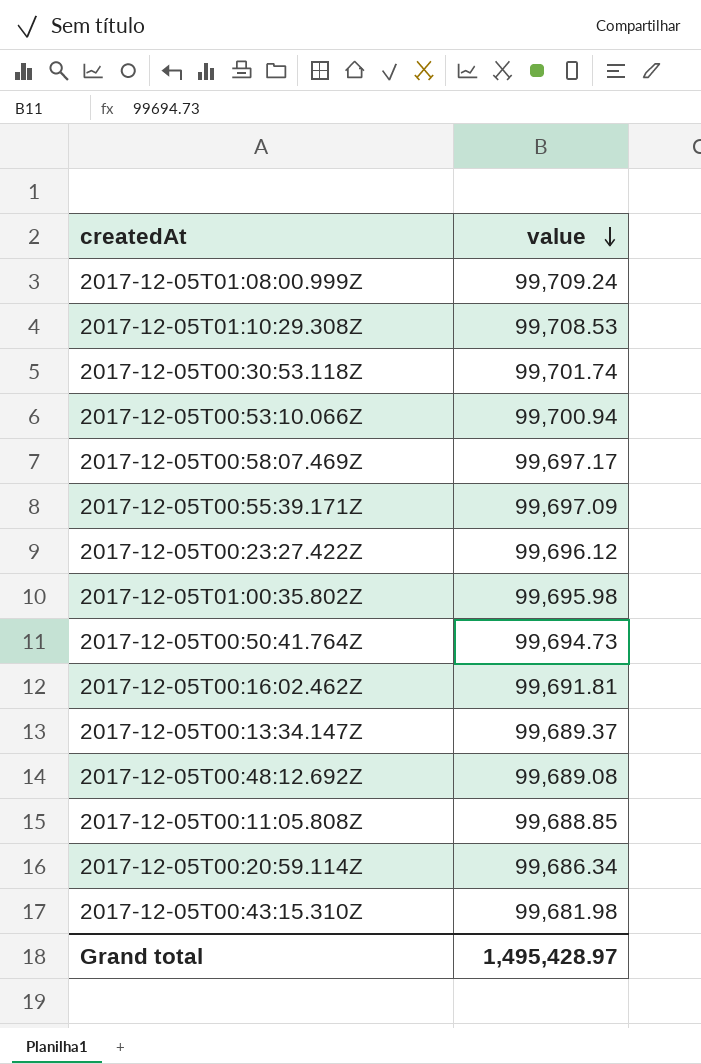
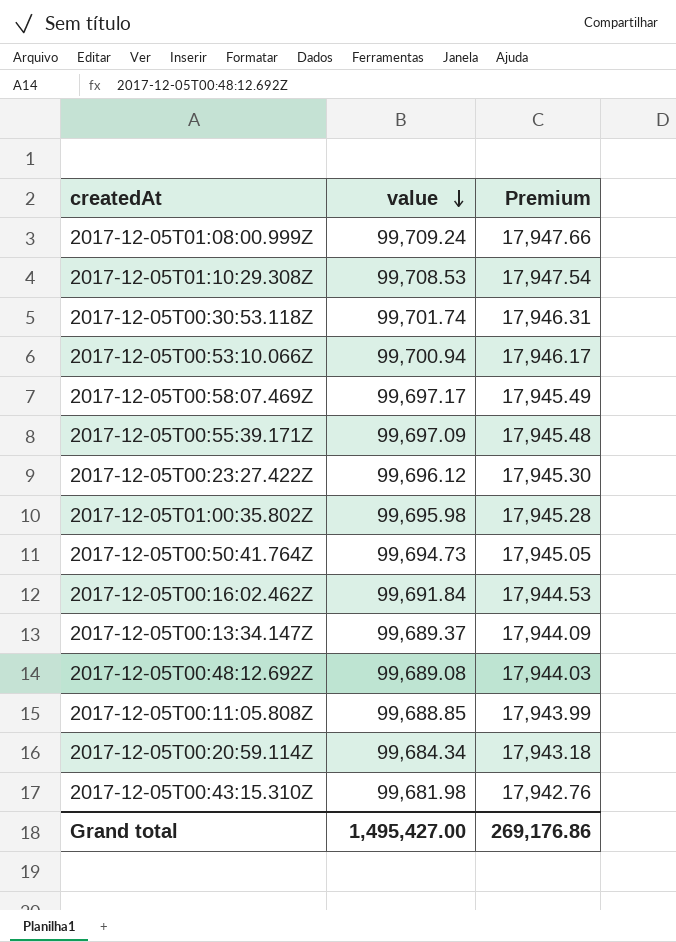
column Premium | formula: none -> [value] * 0.18
2017-12-05T00:16:02.462Z | value: 99,691.81 -> 99,691.84
2017-12-05T00:20:59.114Z | value: 99,686.34 -> 99,684.34
Grand total | value: 1,495,428.97 -> 1,495,427.00

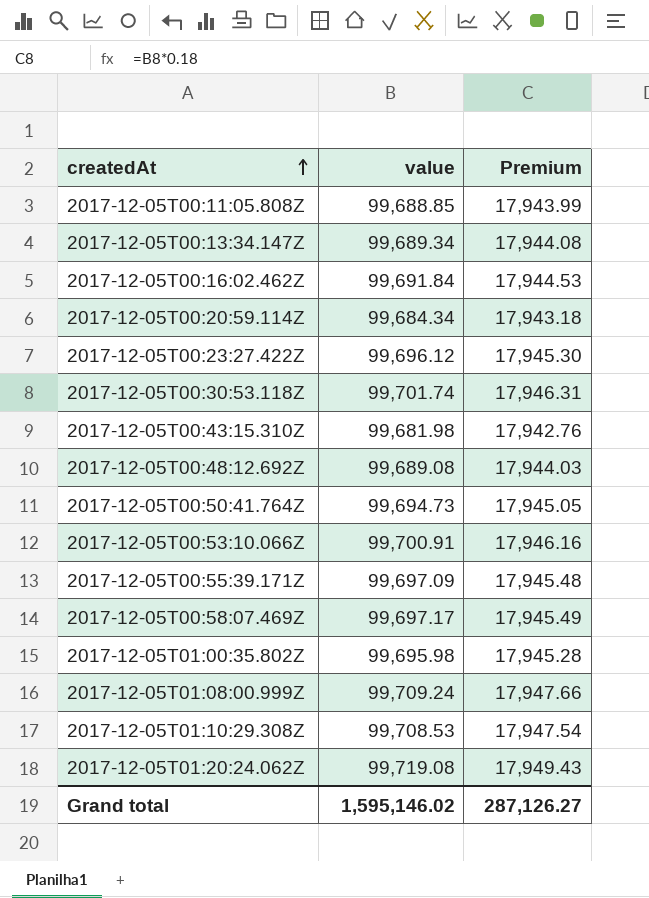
row order: value descending -> createdAt ascending
2017-12-05T00:13:34.147Z | value: 99,689.37 -> 99,689.34
2017-12-05T00:13:34.147Z | Premium: 17,944.09 -> 17,944.08
2017-12-05T00:53:10.066Z | value: 99,700.94 -> 99,700.91
2017-12-05T00:53:10.066Z | Premium: 17,946.17 -> 17,946.16
row 2017-12-05T01:20:24.062Z: none -> 99,719.08 | 17,949.43
Grand total | value: 1,495,427.00 -> 1,595,146.02
Grand total | Premium: 269,176.86 -> 287,126.27

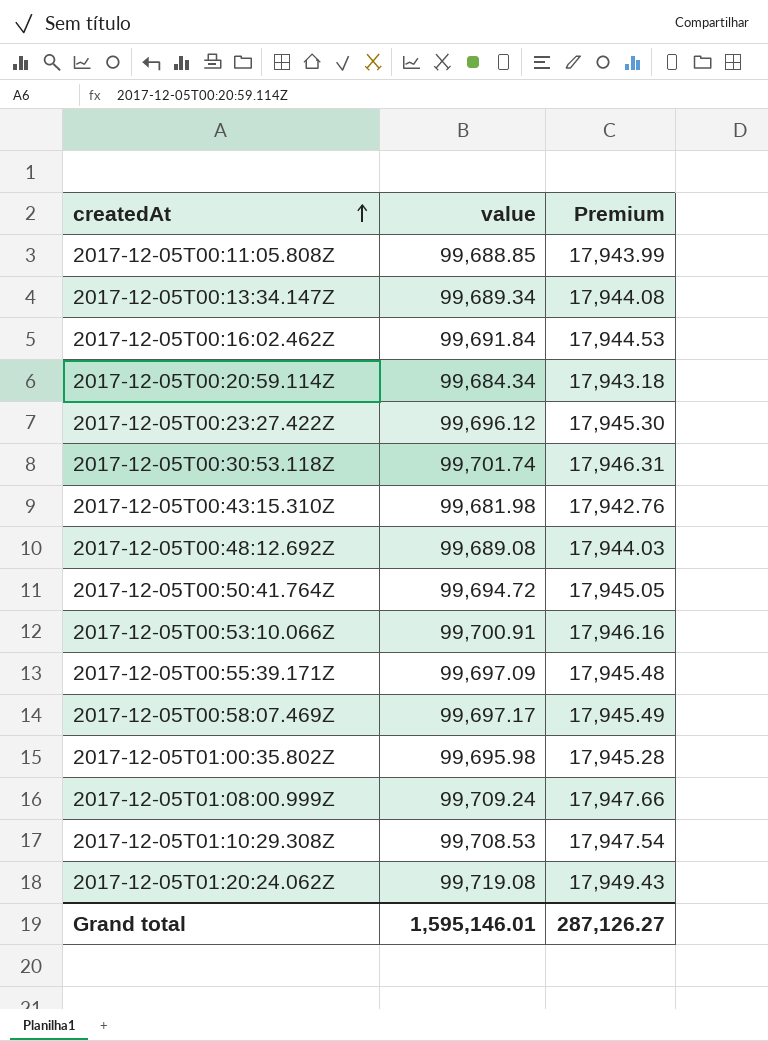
2017-12-05T00:50:41.764Z | value: 99,694.73 -> 99,694.72
Grand total | value: 1,595,146.02 -> 1,595,146.01

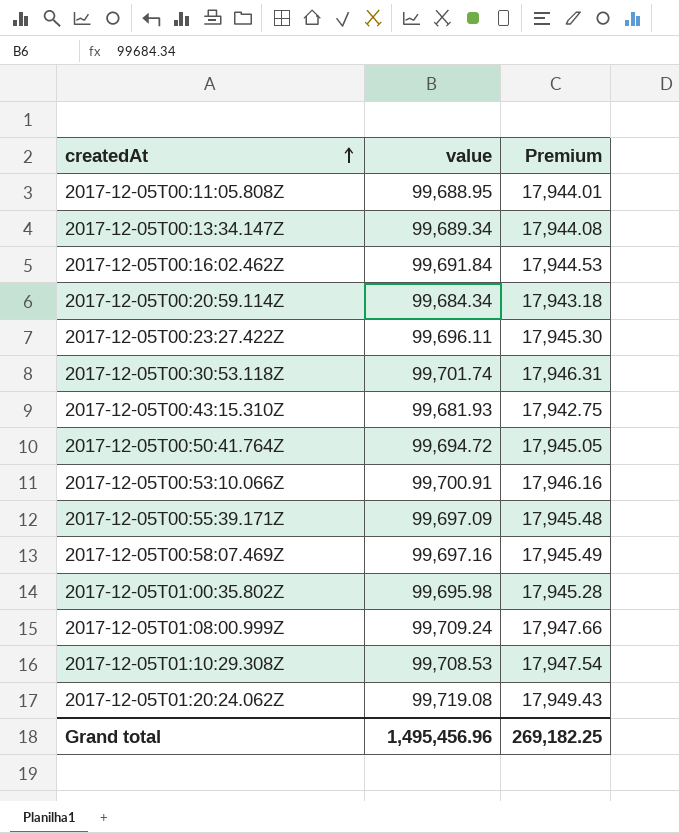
row 2017-12-05T00:48:12.692Z: 99,689.08 | 17,944.03 -> none
2017-12-05T00:11:05.808Z | value: 99,688.85 -> 99,688.95
2017-12-05T00:11:05.808Z | Premium: 17,943.99 -> 17,944.01
2017-12-05T00:23:27.422Z | value: 99,696.12 -> 99,696.11
2017-12-05T00:43:15.310Z | value: 99,681.98 -> 99,681.93
2017-12-05T00:43:15.310Z | Premium: 17,942.76 -> 17,942.75
2017-12-05T00:58:07.469Z | value: 99,697.17 -> 99,697.16
Grand total | value: 1,595,146.01 -> 1,495,456.96
Grand total | Premium: 287,126.27 -> 269,182.25

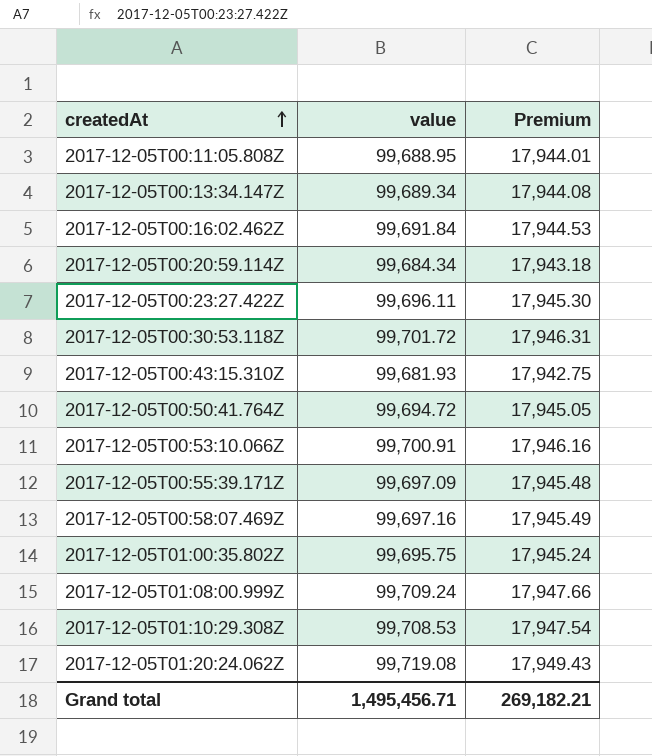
2017-12-05T00:30:53.118Z | value: 99,701.74 -> 99,701.72
2017-12-05T01:00:35.802Z | value: 99,695.98 -> 99,695.75
2017-12-05T01:00:35.802Z | Premium: 17,945.28 -> 17,945.24
Grand total | value: 1,495,456.96 -> 1,495,456.71
Grand total | Premium: 269,182.25 -> 269,182.21

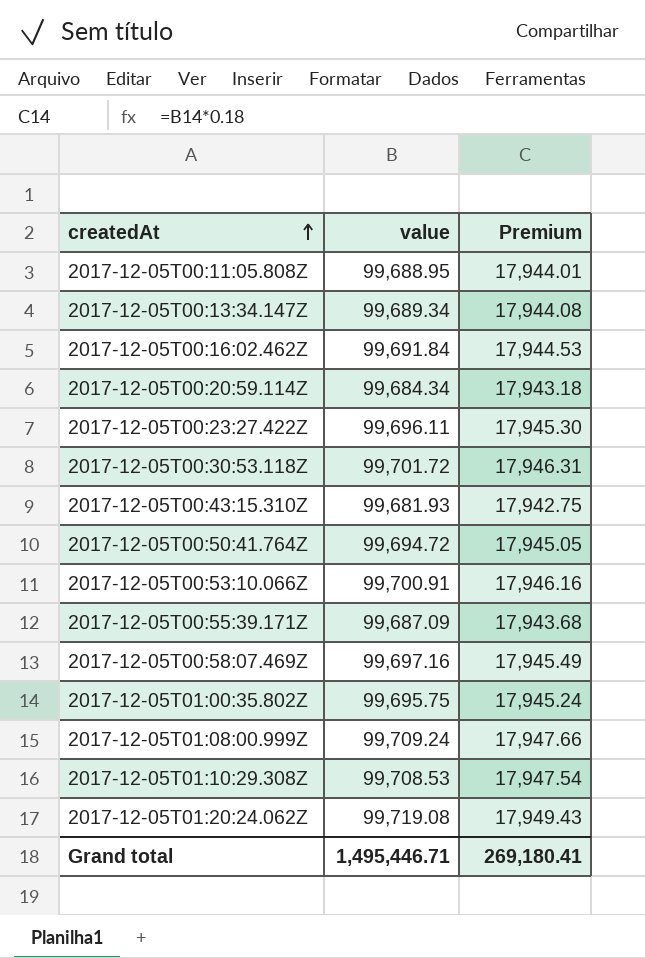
2017-12-05T00:55:39.171Z | value: 99,697.09 -> 99,687.09
2017-12-05T00:55:39.171Z | Premium: 17,945.48 -> 17,943.68
Grand total | value: 1,495,456.71 -> 1,495,446.71
Grand total | Premium: 269,182.21 -> 269,180.41

